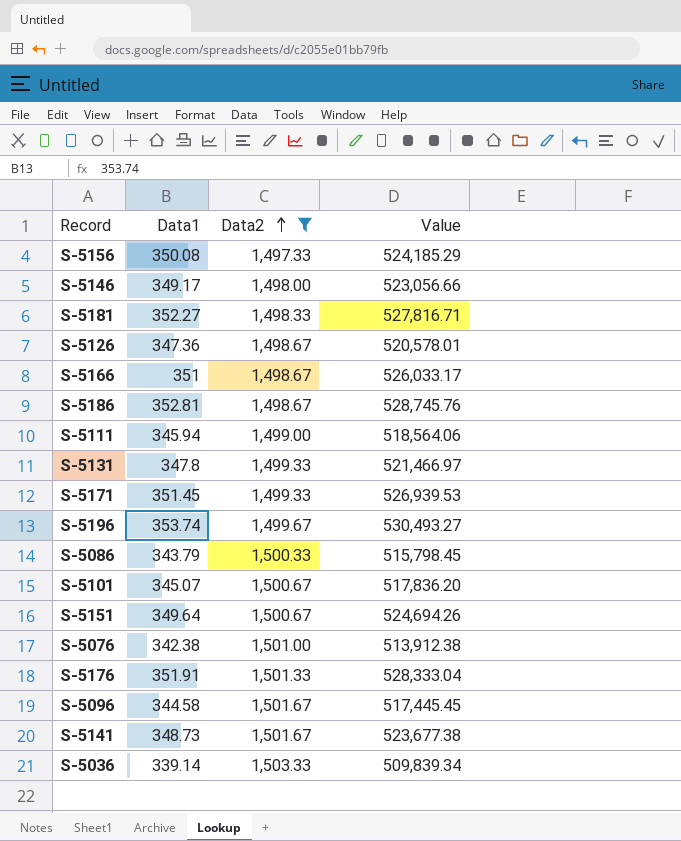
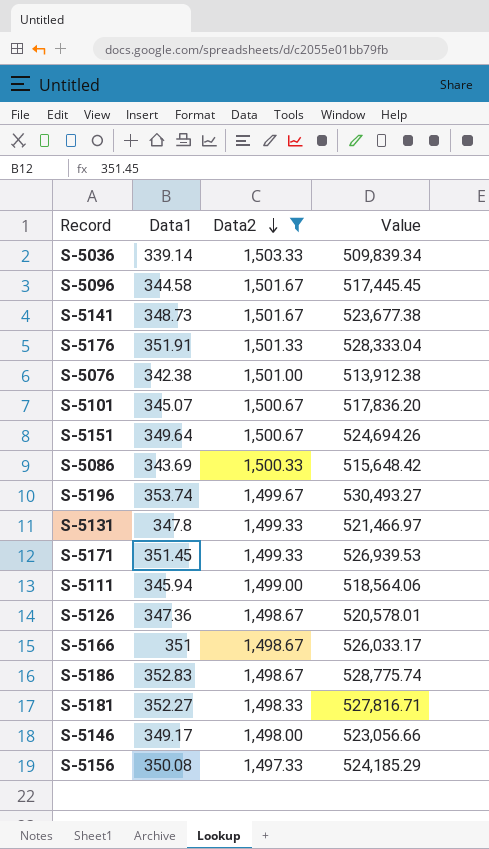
row order: Data2 ascending -> Data2 descending
S-5086 | Data1: 343.79 -> 343.69
S-5086 | Value: 515,798.45 -> 515,648.42
S-5186 | Data1: 352.81 -> 352.83
S-5186 | Value: 528,745.76 -> 528,775.74

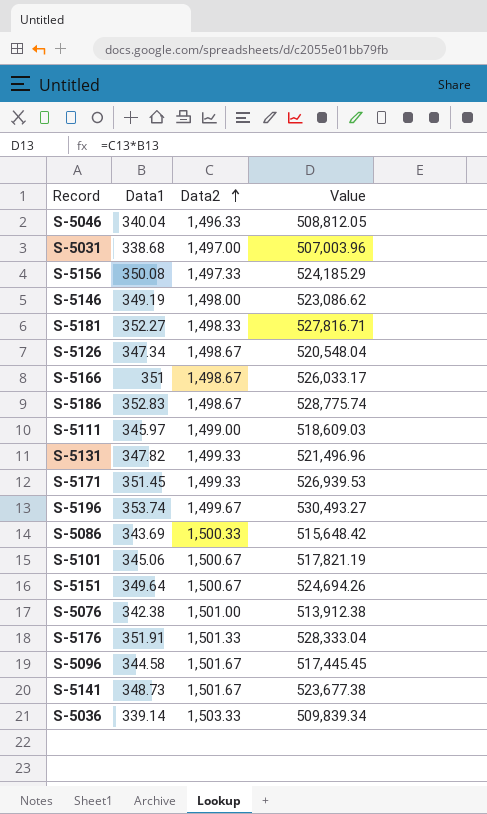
filter: Data2 >= 1,497.33 -> none
row order: Data2 descending -> Data2 ascending
S-5146 | Data1: 349.17 -> 349.19
S-5146 | Value: 523,056.66 -> 523,086.62
S-5126 | Data1: 347.36 -> 347.34
S-5126 | Value: 520,578.01 -> 520,548.04
S-5111 | Data1: 345.94 -> 345.97
S-5111 | Value: 518,564.06 -> 518,609.03
S-5131 | Data1: 347.8 -> 347.82
S-5131 | Value: 521,466.97 -> 521,496.96
S-5101 | Data1: 345.07 -> 345.06
S-5101 | Value: 517,836.20 -> 517,821.19

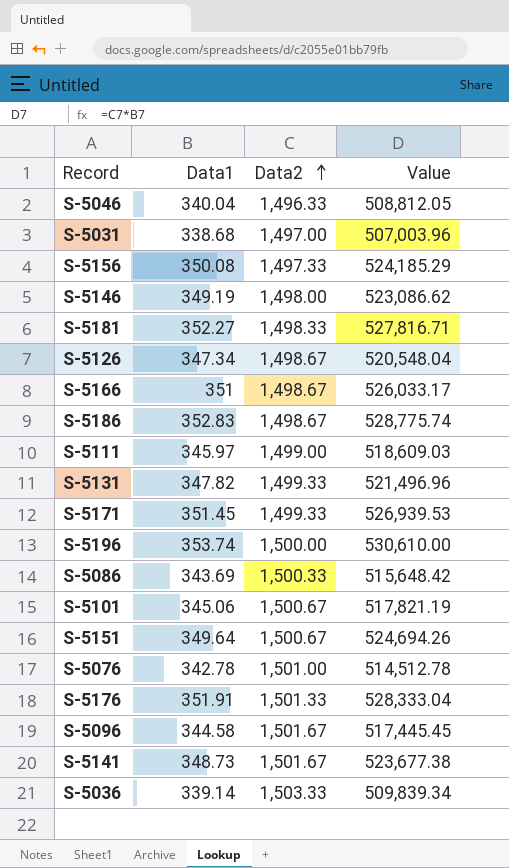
S-5196 | Data2: 1,499.67 -> 1,500.00
S-5196 | Value: 530,493.27 -> 530,610.00
S-5076 | Data1: 342.38 -> 342.78
S-5076 | Value: 513,912.38 -> 514,512.78

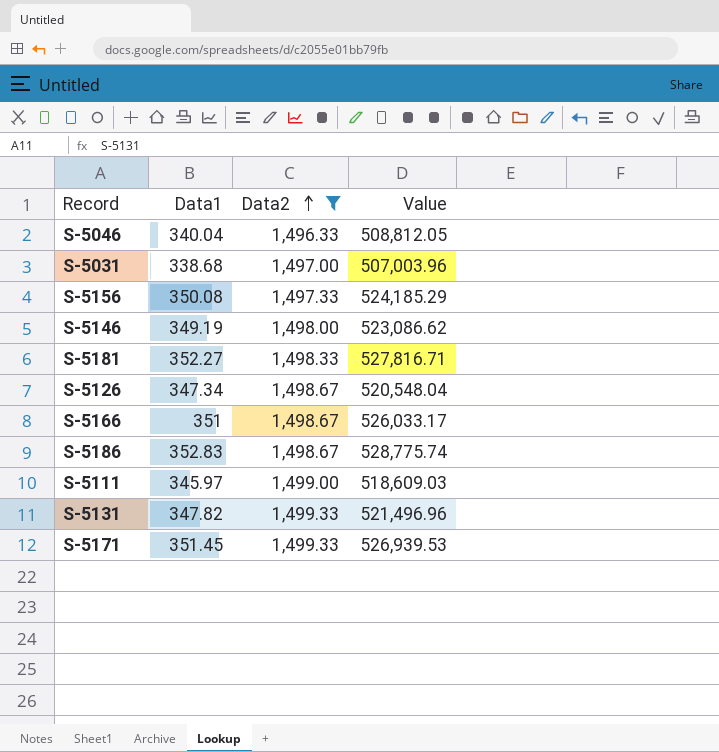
filter: none -> Data2 <= 1,499.33

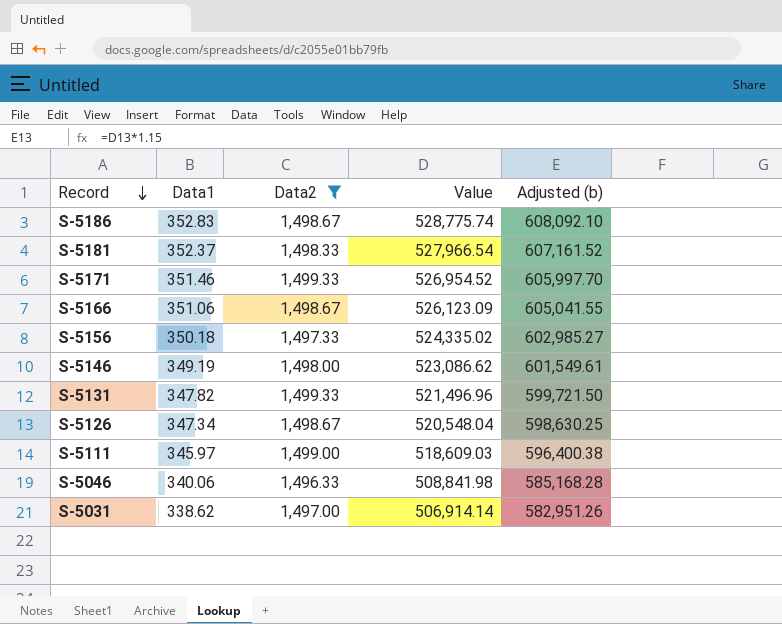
row order: Data2 ascending -> Record descending
column Adjusted (b) | formula: none -> [Value] * 1.15
S-5181 | Data1: 352.27 -> 352.37
S-5181 | Value: 527,816.71 -> 527,966.54
S-5171 | Data1: 351.45 -> 351.46
S-5171 | Value: 526,939.53 -> 526,954.52
S-5166 | Data1: 351 -> 351.06
S-5166 | Value: 526,033.17 -> 526,123.09
S-5156 | Data1: 350.08 -> 350.18
S-5156 | Value: 524,185.29 -> 524,335.02
S-5046 | Data1: 340.04 -> 340.06
S-5046 | Value: 508,812.05 -> 508,841.98
S-5031 | Data1: 338.68 -> 338.62
S-5031 | Value: 507,003.96 -> 506,914.14

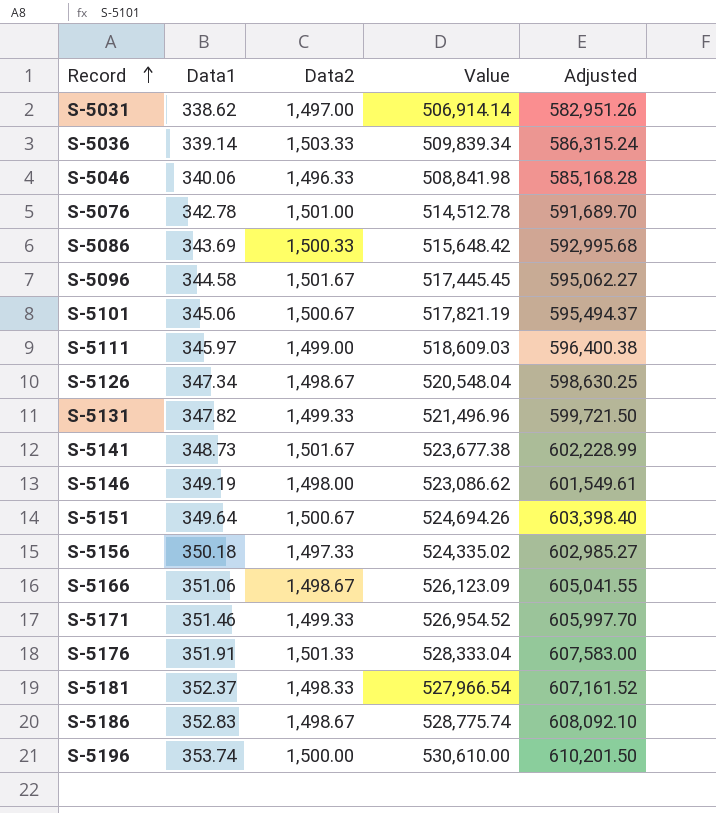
filter: Data2 <= 1,499.33 -> none
row order: Record descending -> Record ascending
column name: Adjusted (b) -> Adjusted

